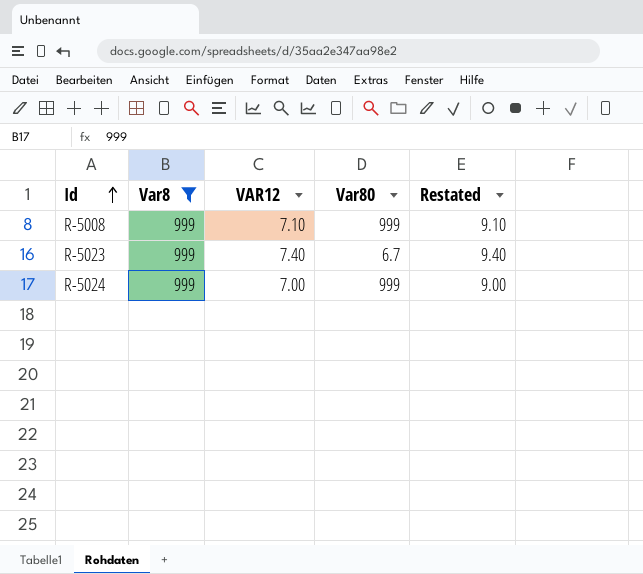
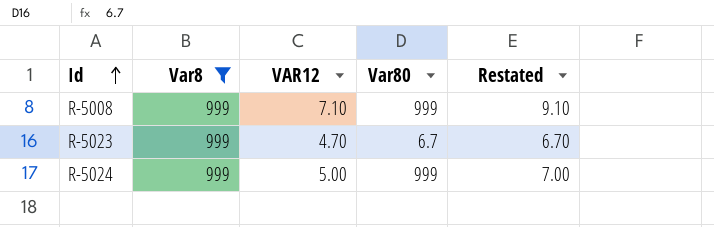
R-5023 | VAR12: 7.40 -> 4.70
R-5023 | Restated: 9.40 -> 6.70
R-5024 | VAR12: 7.00 -> 5.00
R-5024 | Restated: 9.00 -> 7.00

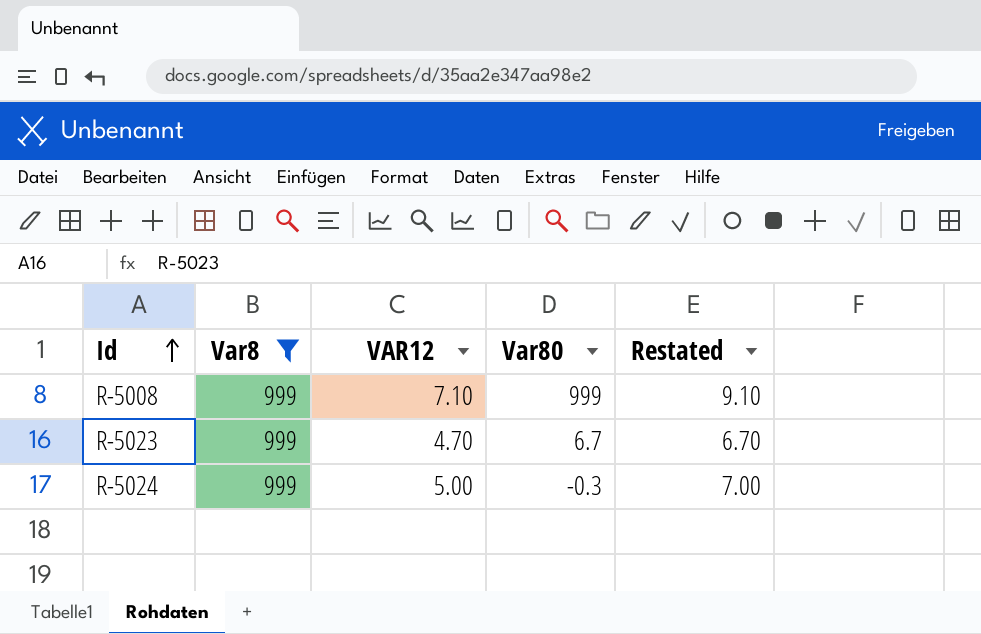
R-5024 | Var80: 999 -> -0.3

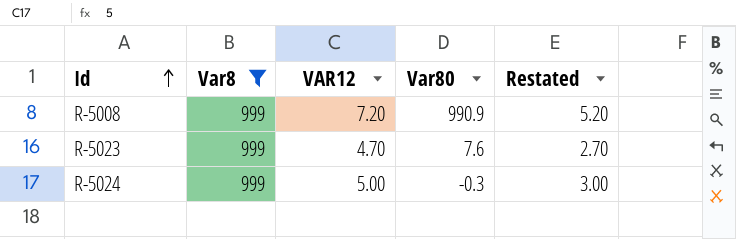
column Restated | formula: [VAR12] + 2 -> [VAR12] - 2
R-5008 | VAR12: 7.10 -> 7.20
R-5008 | Var80: 999 -> 990.9
R-5023 | Var80: 6.7 -> 7.6

